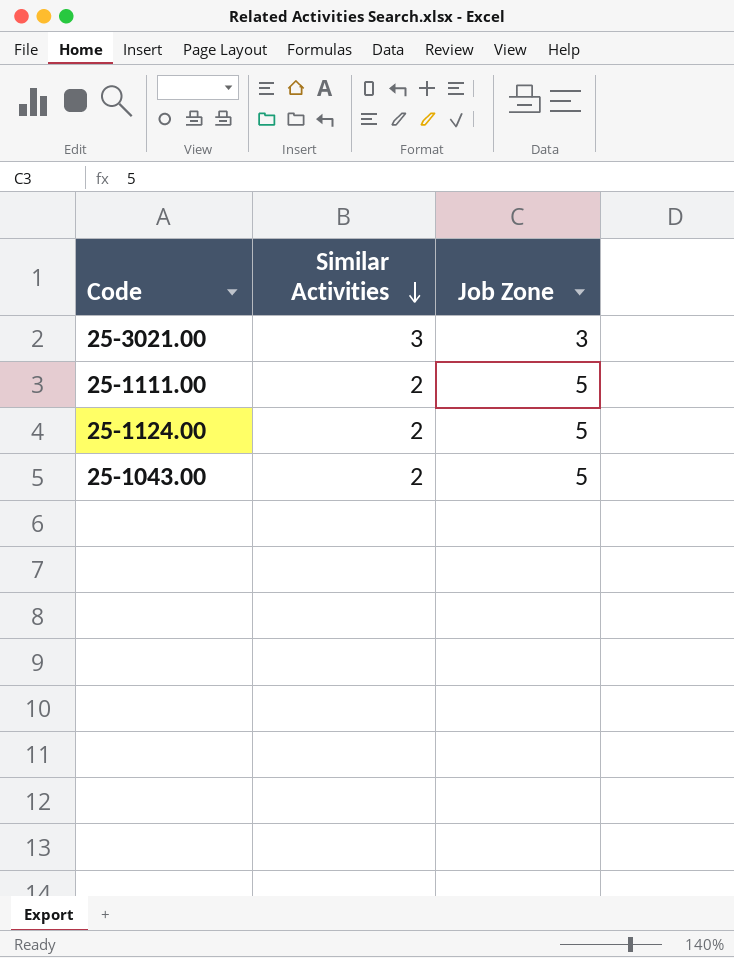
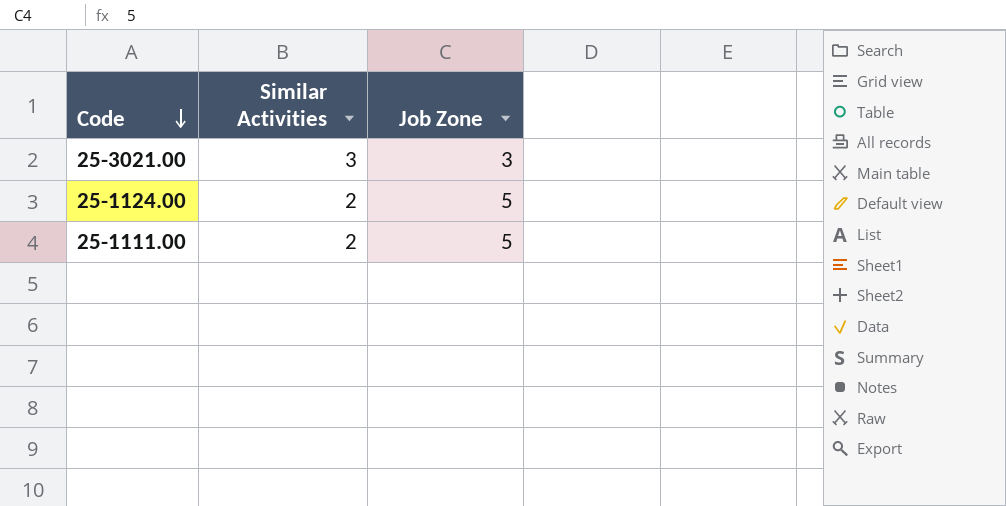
row order: Similar Activities descending -> Code descending
row 25-1043.00: 2 | 5 -> none

